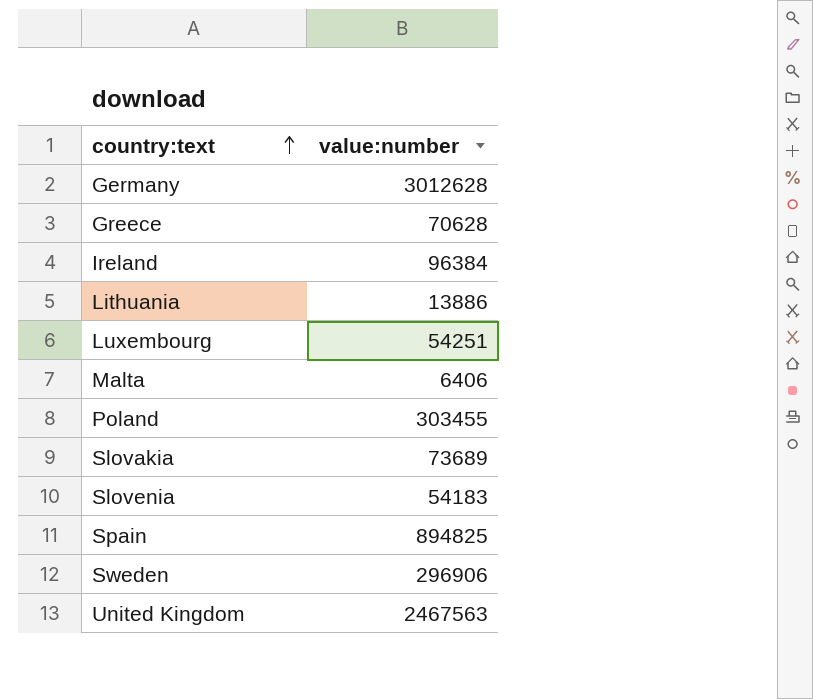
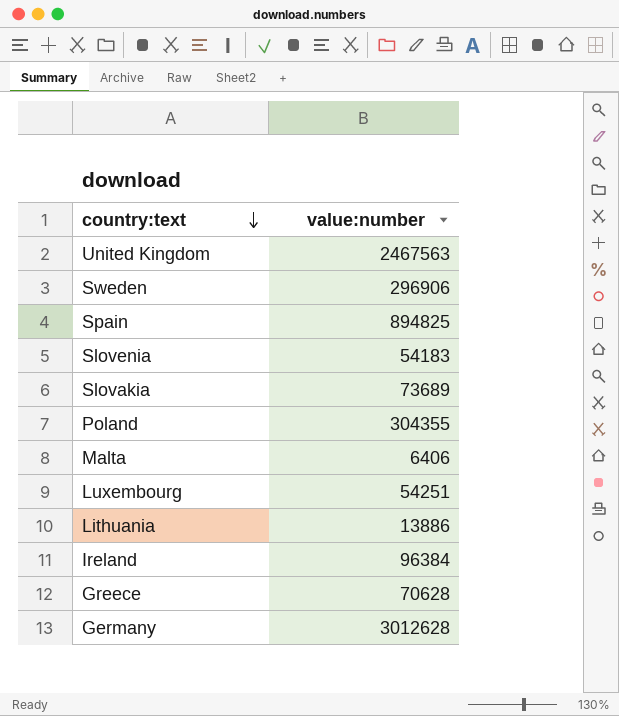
row order: country:text ascending -> country:text descending
Poland | value:number: 303455 -> 304355

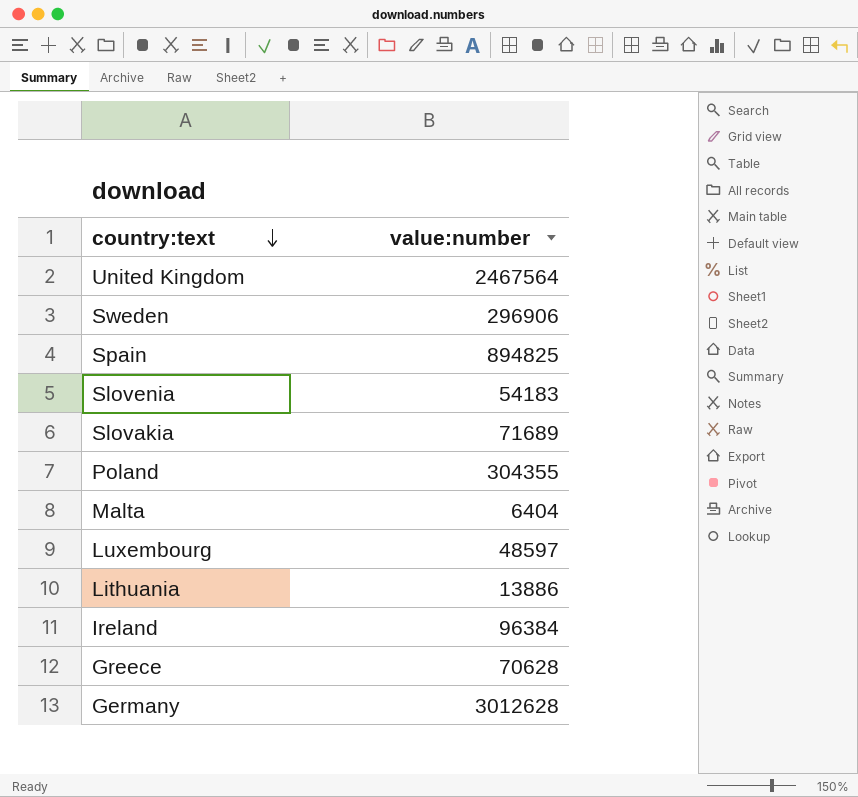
United Kingdom | value:number: 2467563 -> 2467564
Slovakia | value:number: 73689 -> 71689
Malta | value:number: 6406 -> 6404
Luxembourg | value:number: 54251 -> 48597

